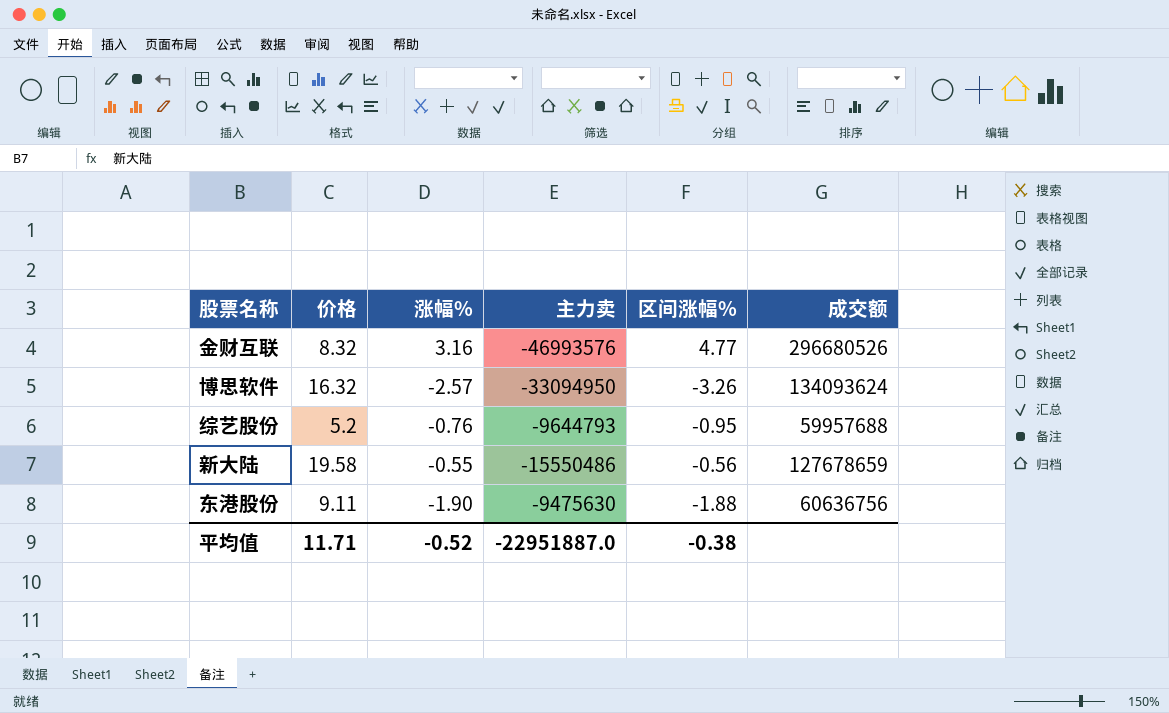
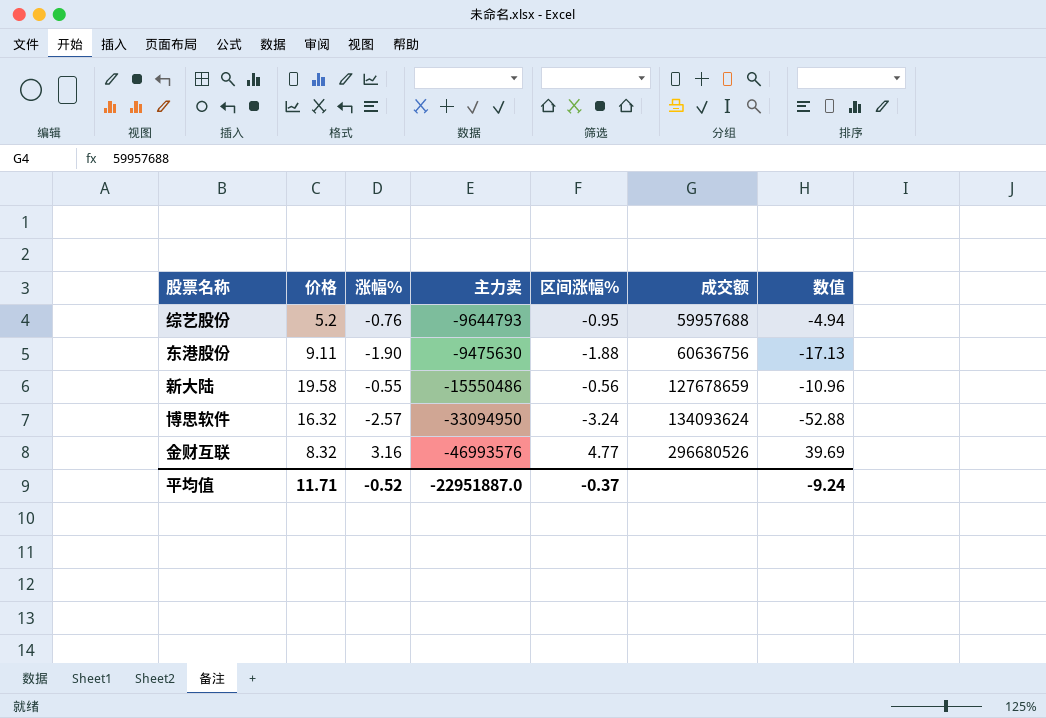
row order: none -> 成交额 ascending
column 数值 | formula: none -> [价格] * [区间涨幅%]
博思软件 | 区间涨幅%: -3.26 -> -3.24
平均值 | 区间涨幅%: -0.38 -> -0.37

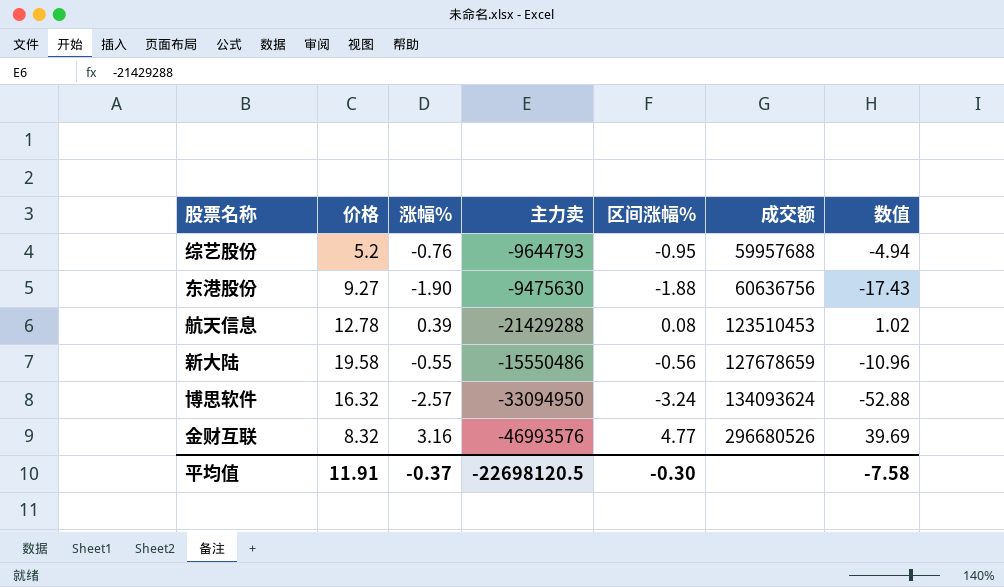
东港股份 | 价格: 9.11 -> 9.27
东港股份 | 数值: -17.13 -> -17.43
row 航天信息: none -> 12.78 | 0.39 | -21429288 | 0.08 | 123510453 | 1.02
平均值 | 价格: 11.71 -> 11.91
平均值 | 涨幅%: -0.52 -> -0.37
平均值 | 主力卖: -22951887.0 -> -22698120.5
平均值 | 区间涨幅%: -0.37 -> -0.30
平均值 | 数值: -9.24 -> -7.58

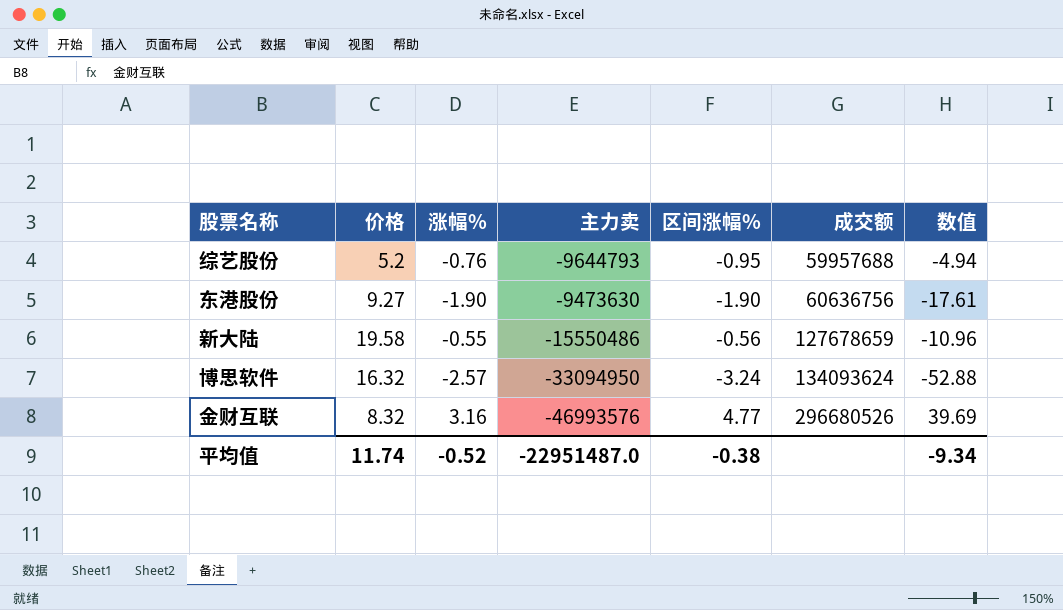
row 航天信息: 12.78 | 0.39 | -21429288 | 0.08 | 123510453 | 1.02 -> none
东港股份 | 主力卖: -9475630 -> -9473630
东港股份 | 区间涨幅%: -1.88 -> -1.90
东港股份 | 数值: -17.43 -> -17.61
平均值 | 价格: 11.91 -> 11.74
平均值 | 涨幅%: -0.37 -> -0.52
平均值 | 主力卖: -22698120.5 -> -22951487.0
平均值 | 区间涨幅%: -0.30 -> -0.38
平均值 | 数值: -7.58 -> -9.34

